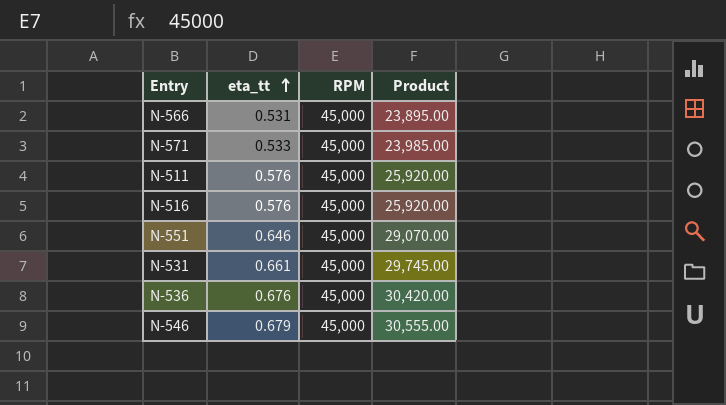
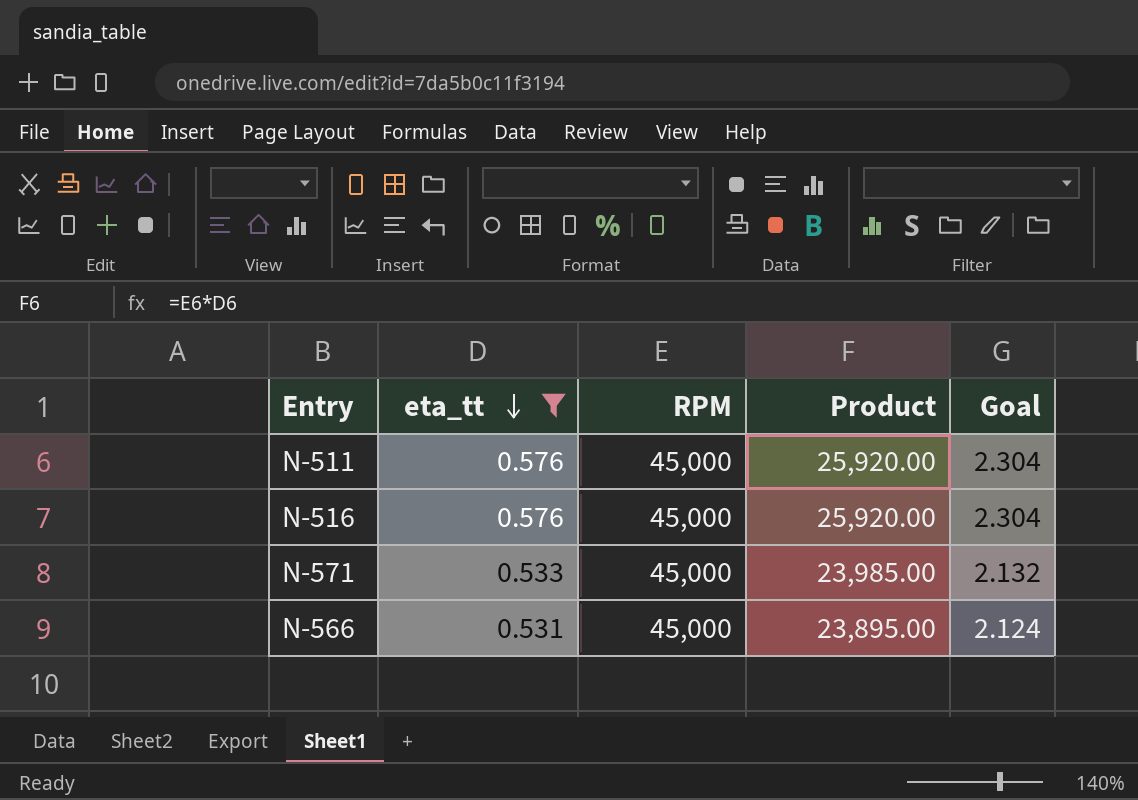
filter: none -> eta_tt <= 0.576
row order: eta_tt ascending -> eta_tt descending
column Goal | formula: none -> [eta_tt] * 4

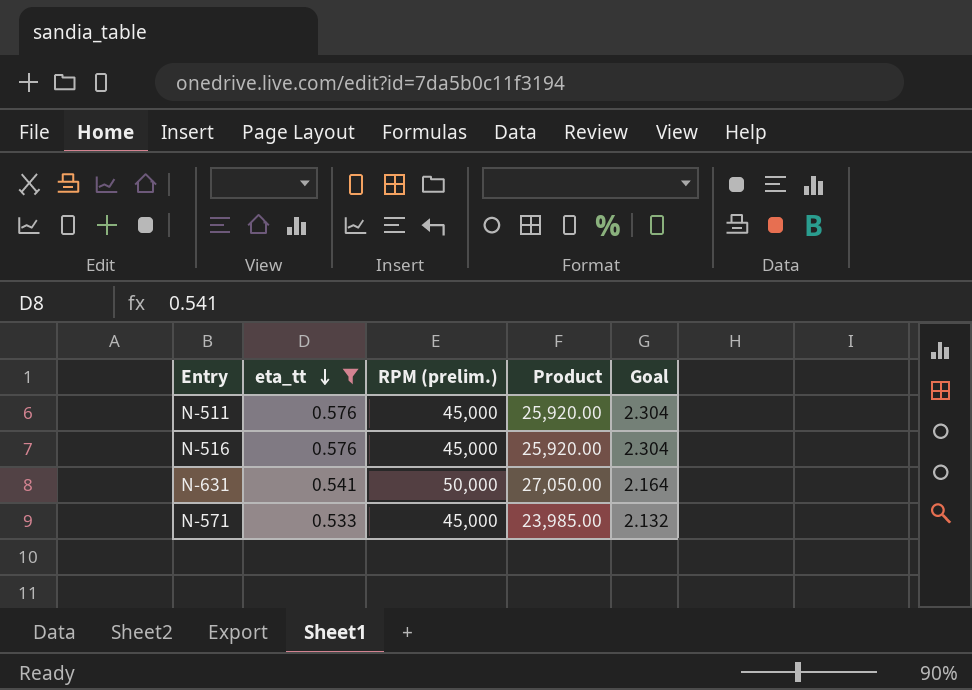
column name: RPM -> RPM (prelim.)
row N-566: 0.531 | 45,000 | 23,895.00 | 2.124 -> none
row N-631: none -> 0.541 | 50,000 | 27,050.00 | 2.164

